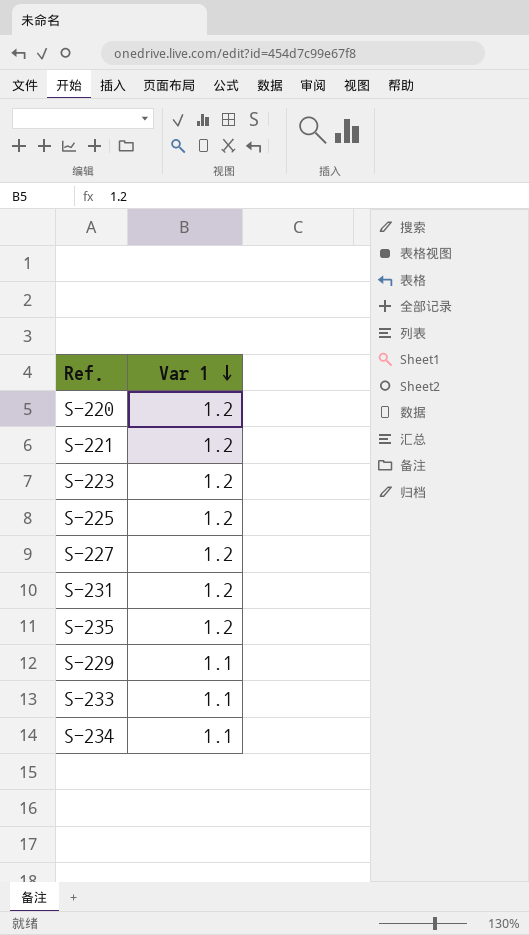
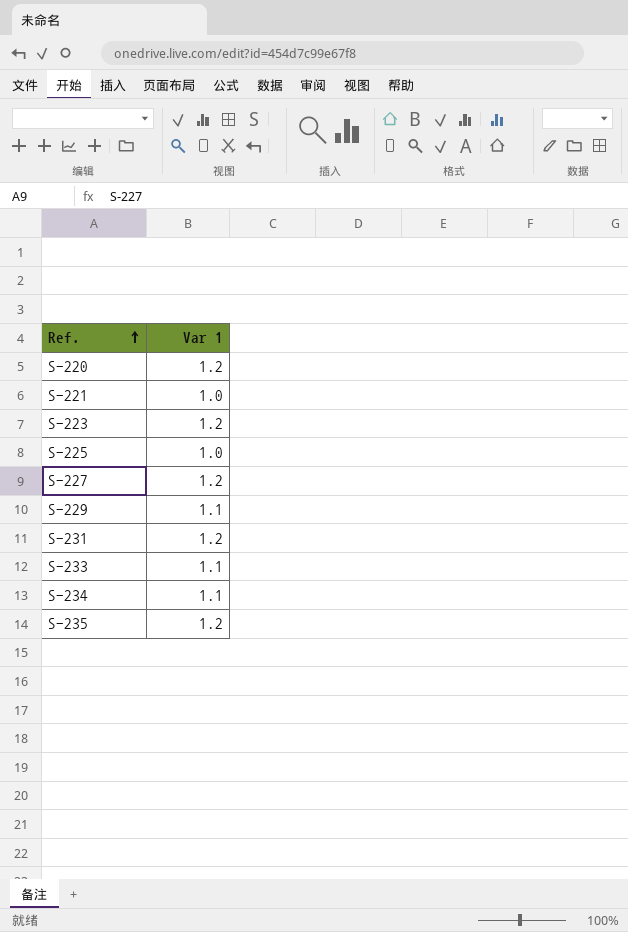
row order: Var 1 descending -> Ref. ascending
S-221 | Var 1: 1.2 -> 1.0
S-225 | Var 1: 1.2 -> 1.0

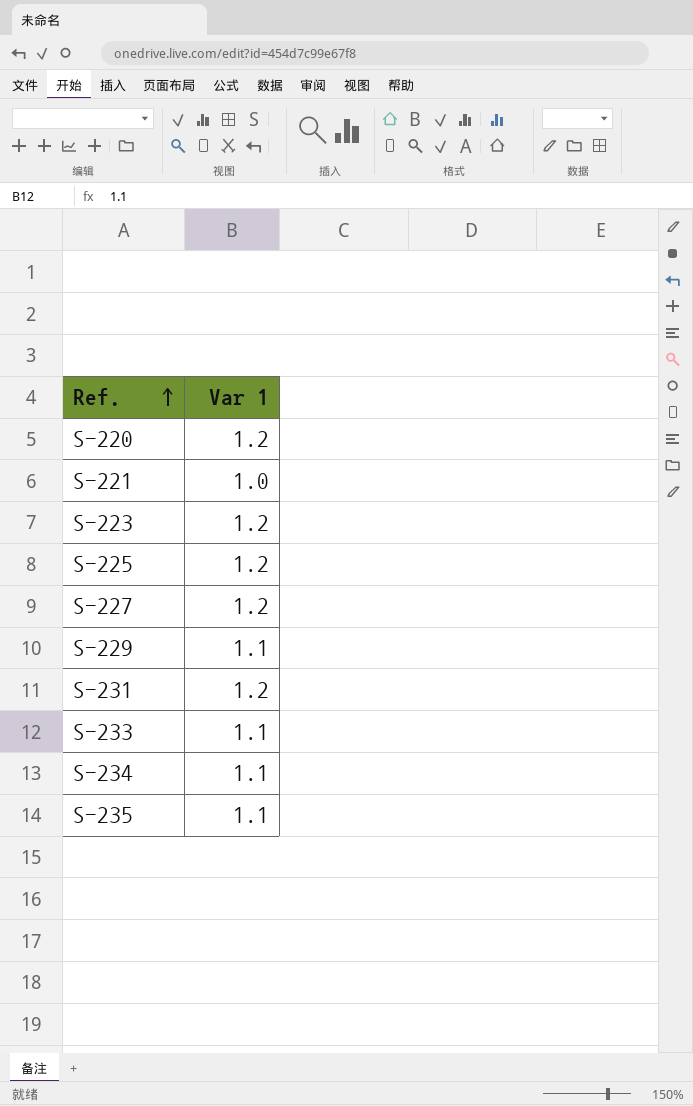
S-225 | Var 1: 1.0 -> 1.2
S-235 | Var 1: 1.2 -> 1.1

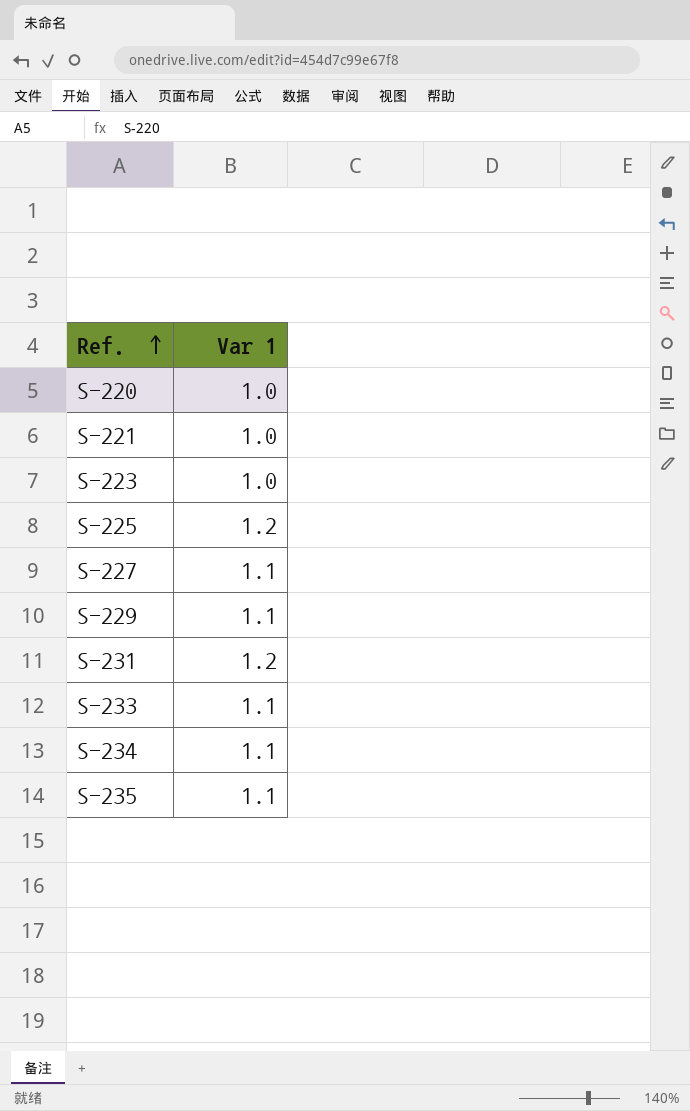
S-220 | Var 1: 1.2 -> 1.0
S-223 | Var 1: 1.2 -> 1.0
S-227 | Var 1: 1.2 -> 1.1

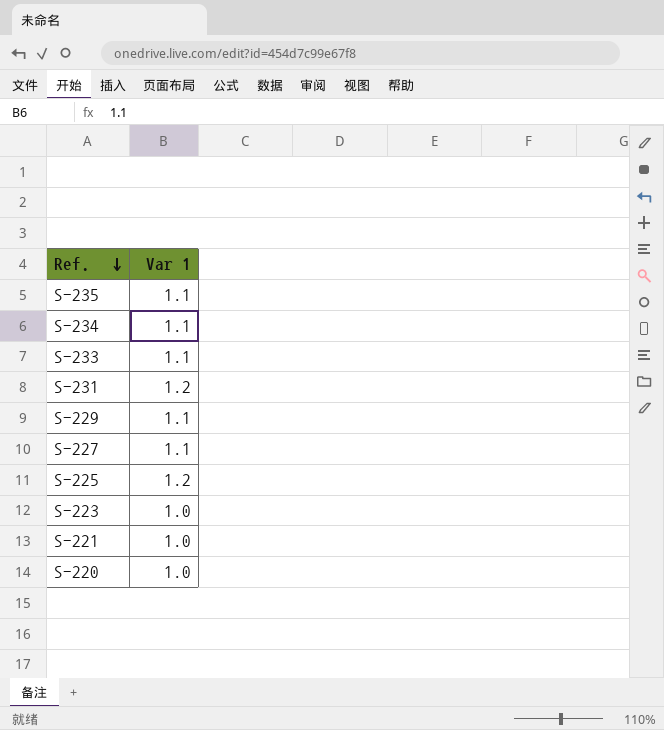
row order: Ref. ascending -> Ref. descending

